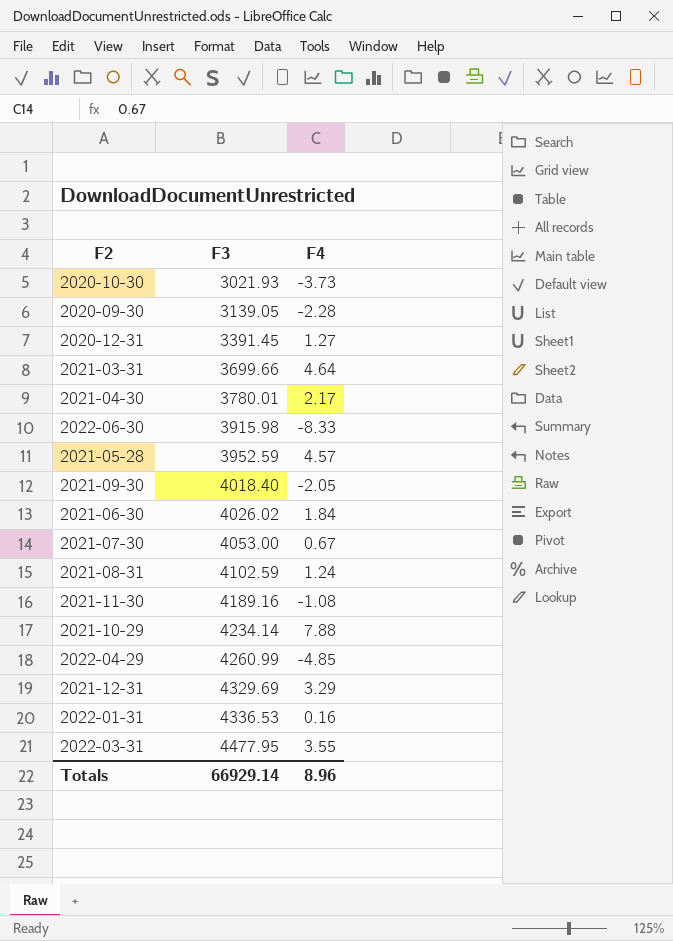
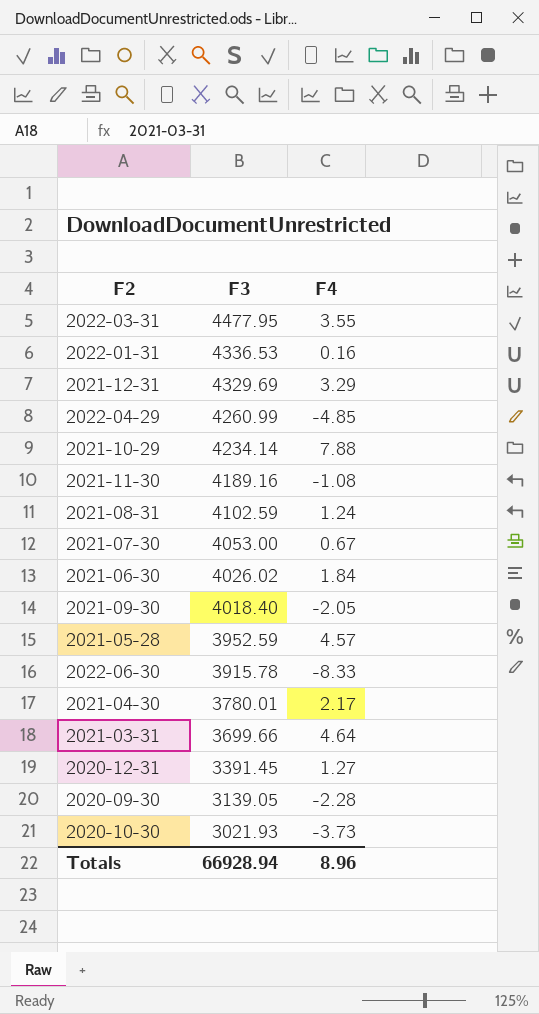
row order: F3 ascending -> F3 descending
2022-06-30 | F3: 3915.98 -> 3915.78
Totals | F3: 66929.14 -> 66928.94

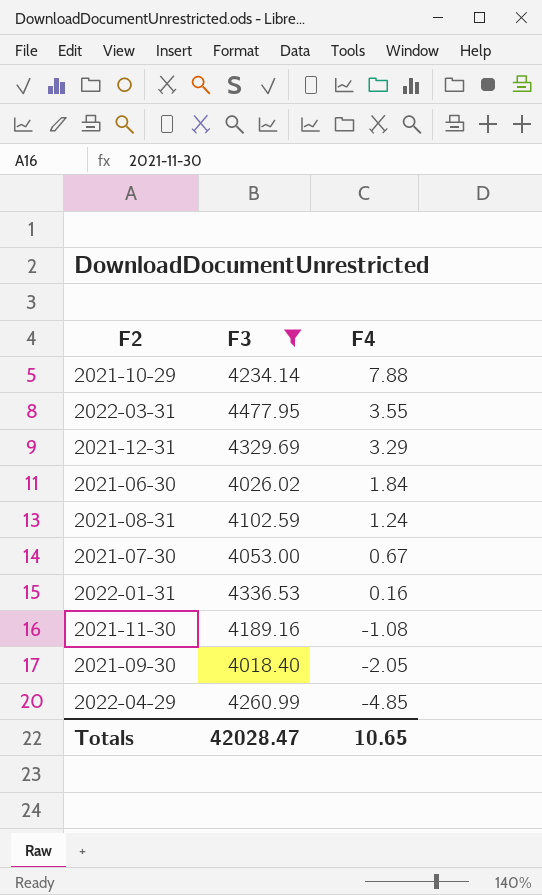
filter: none -> F3 >= 4018.40
row order: F3 descending -> F4 descending
Totals | F3: 66928.94 -> 42028.47
Totals | F4: 8.96 -> 10.65

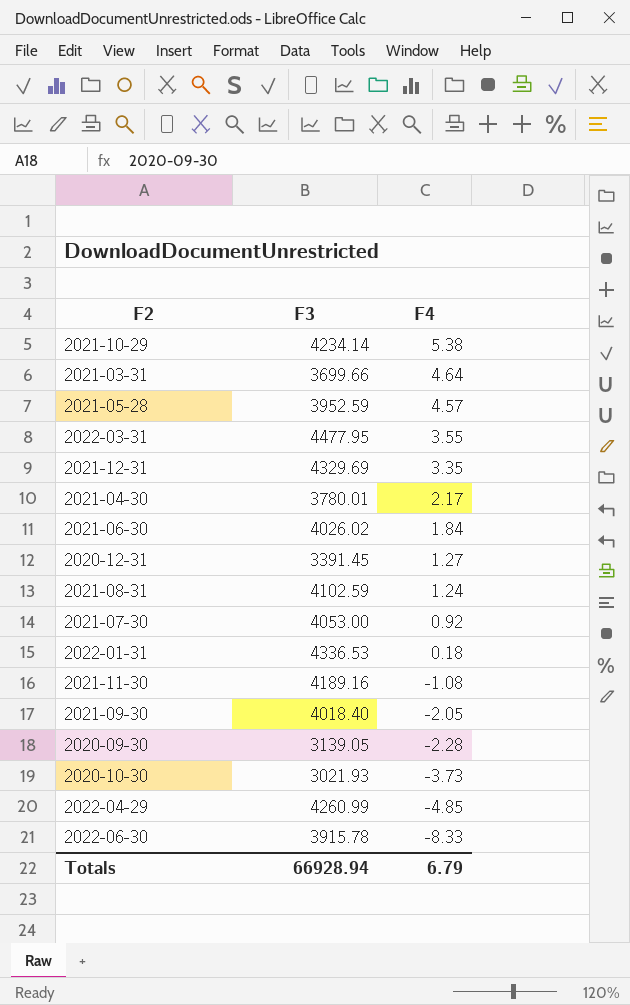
filter: F3 >= 4018.40 -> none
2021-10-29 | F4: 7.88 -> 5.38
2021-12-31 | F4: 3.29 -> 3.35
2021-07-30 | F4: 0.67 -> 0.92
2022-01-31 | F4: 0.16 -> 0.18
Totals | F3: 42028.47 -> 66928.94
Totals | F4: 10.65 -> 6.79

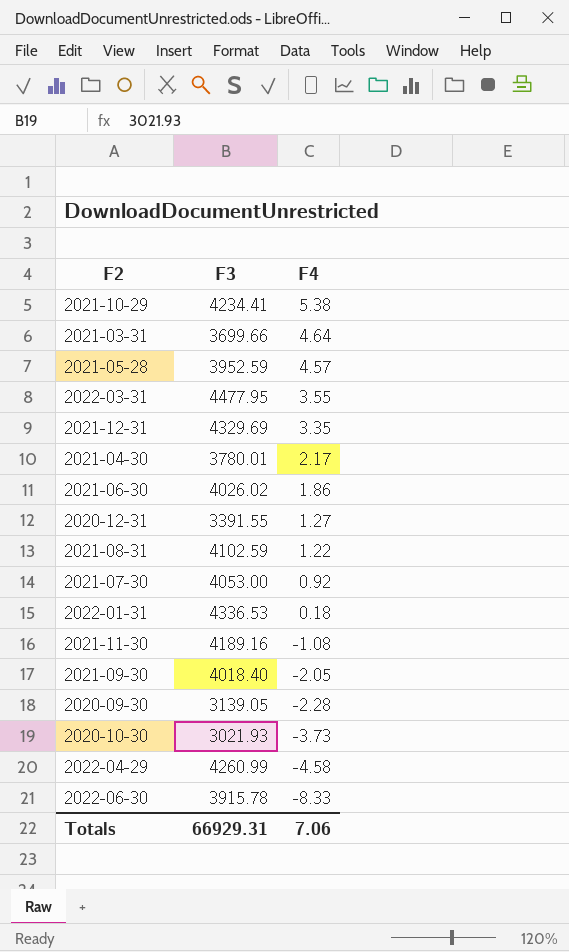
2021-10-29 | F3: 4234.14 -> 4234.41
2021-06-30 | F4: 1.84 -> 1.86
2020-12-31 | F3: 3391.45 -> 3391.55
2021-08-31 | F4: 1.24 -> 1.22
2022-04-29 | F4: -4.85 -> -4.58
Totals | F3: 66928.94 -> 66929.31
Totals | F4: 6.79 -> 7.06

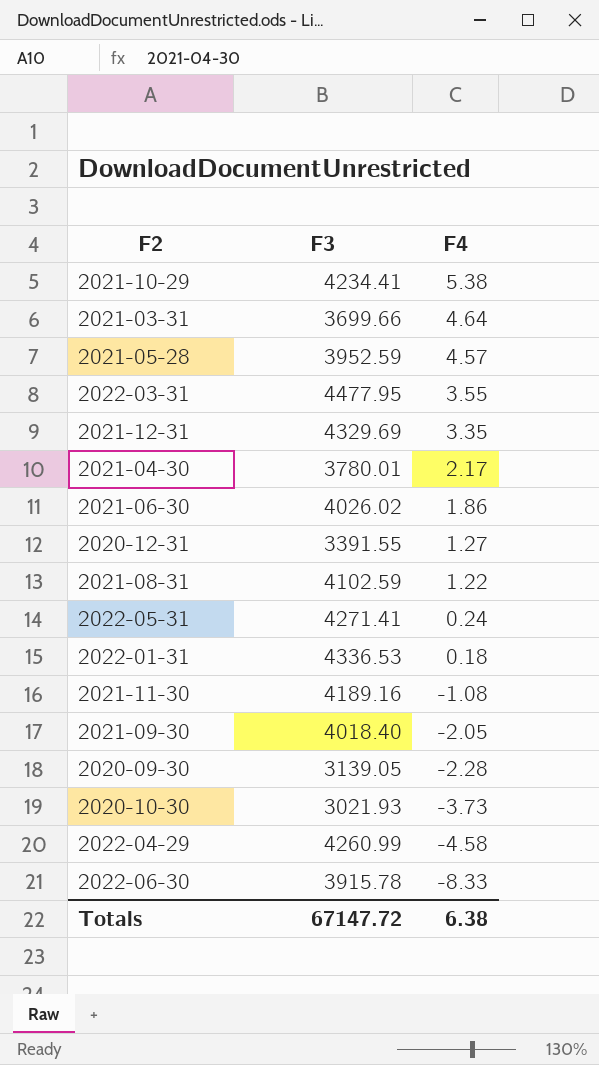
row 2021-07-30: 4053.00 | 0.92 -> none
row 2022-05-31: none -> 4271.41 | 0.24
Totals | F3: 66929.31 -> 67147.72
Totals | F4: 7.06 -> 6.38

